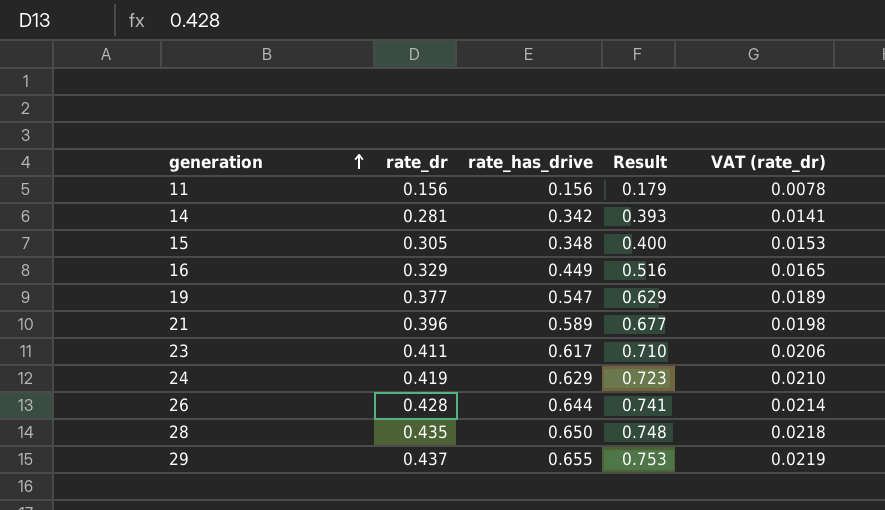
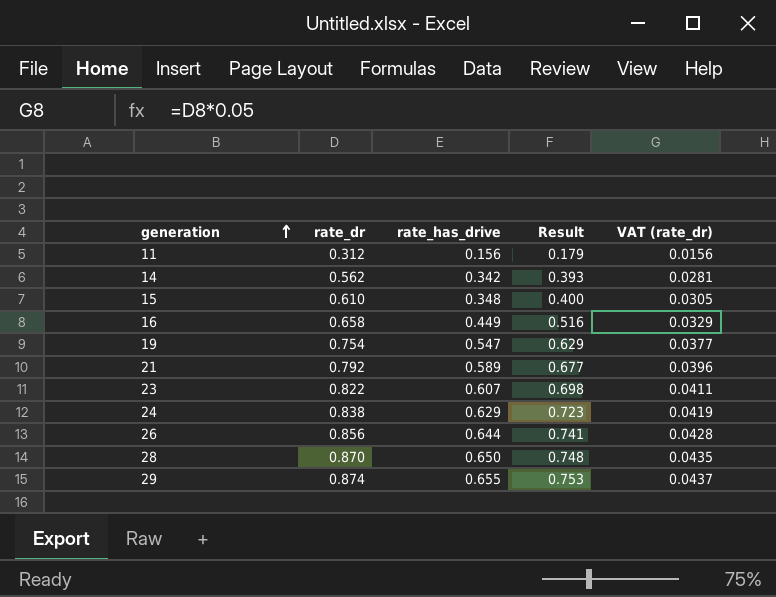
11 | rate_dr: 0.156 -> 0.312
11 | VAT (rate_dr): 0.0078 -> 0.0156
14 | rate_dr: 0.281 -> 0.562
14 | VAT (rate_dr): 0.0141 -> 0.0281
15 | rate_dr: 0.305 -> 0.610
15 | VAT (rate_dr): 0.0153 -> 0.0305
16 | rate_dr: 0.329 -> 0.658
16 | VAT (rate_dr): 0.0165 -> 0.0329
19 | rate_dr: 0.377 -> 0.754
19 | VAT (rate_dr): 0.0189 -> 0.0377
21 | rate_dr: 0.396 -> 0.792
21 | VAT (rate_dr): 0.0198 -> 0.0396
23 | rate_dr: 0.411 -> 0.822
23 | rate_has_drive: 0.617 -> 0.607
23 | Result: 0.710 -> 0.698
23 | VAT (rate_dr): 0.0206 -> 0.0411
24 | rate_dr: 0.419 -> 0.838
24 | VAT (rate_dr): 0.0210 -> 0.0419
26 | rate_dr: 0.428 -> 0.856
26 | VAT (rate_dr): 0.0214 -> 0.0428
28 | rate_dr: 0.435 -> 0.870
28 | VAT (rate_dr): 0.0218 -> 0.0435
29 | rate_dr: 0.437 -> 0.874
29 | VAT (rate_dr): 0.0219 -> 0.0437

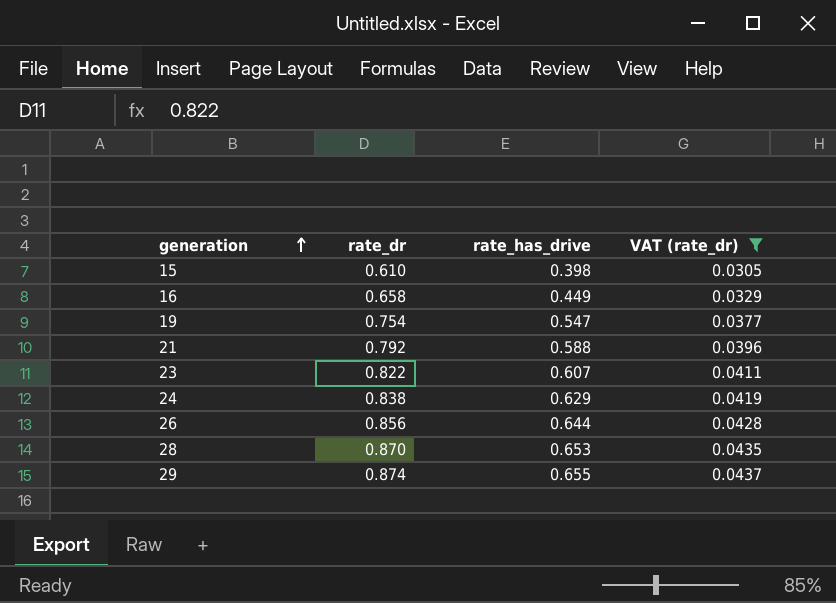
filter: none -> VAT (rate_dr) >= 0.0305
column Result | formula: [rate_has_drive] * 1.15 -> none
15 | rate_has_drive: 0.348 -> 0.398
21 | rate_has_drive: 0.589 -> 0.588
28 | rate_has_drive: 0.650 -> 0.653

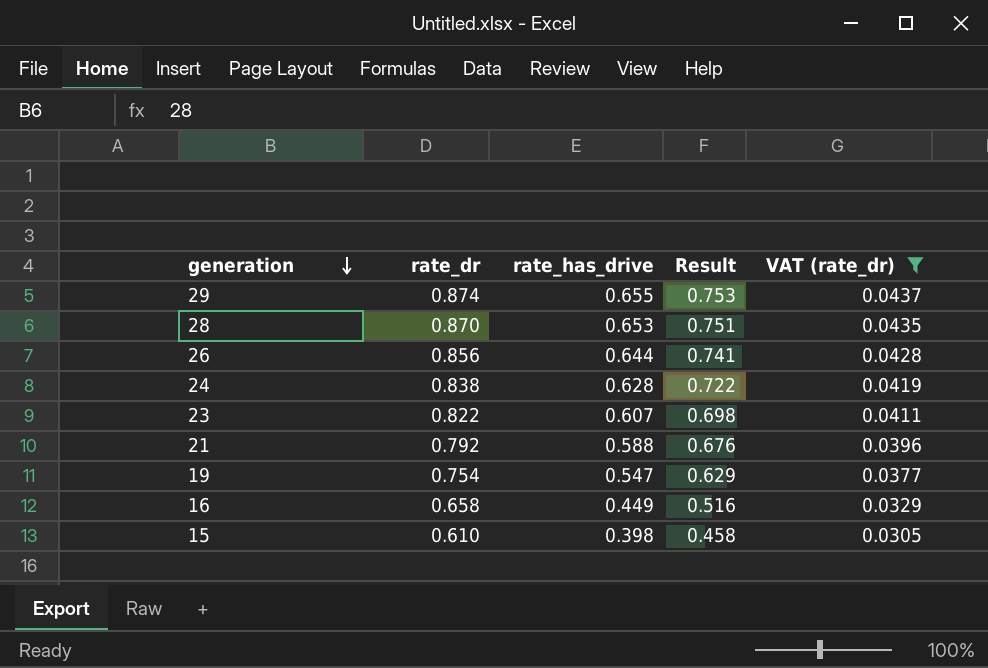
row order: generation ascending -> generation descending
column Result | formula: none -> [rate_has_drive] * 1.15
24 | rate_has_drive: 0.629 -> 0.628

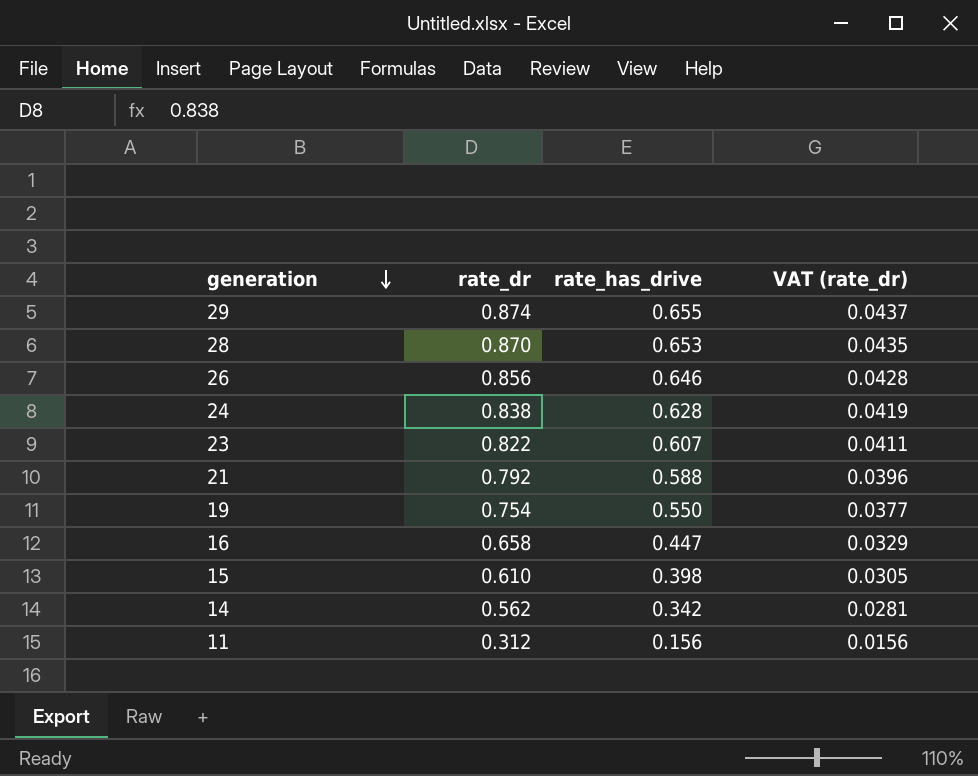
filter: VAT (rate_dr) >= 0.0305 -> none
column Result | formula: [rate_has_drive] * 1.15 -> none
26 | rate_has_drive: 0.644 -> 0.646
19 | rate_has_drive: 0.547 -> 0.550
16 | rate_has_drive: 0.449 -> 0.447

